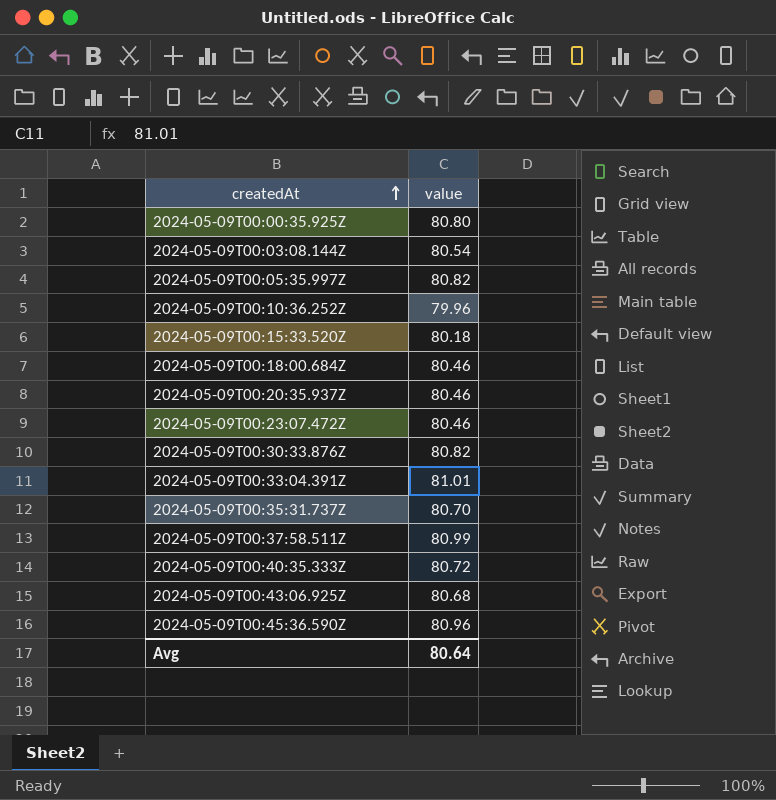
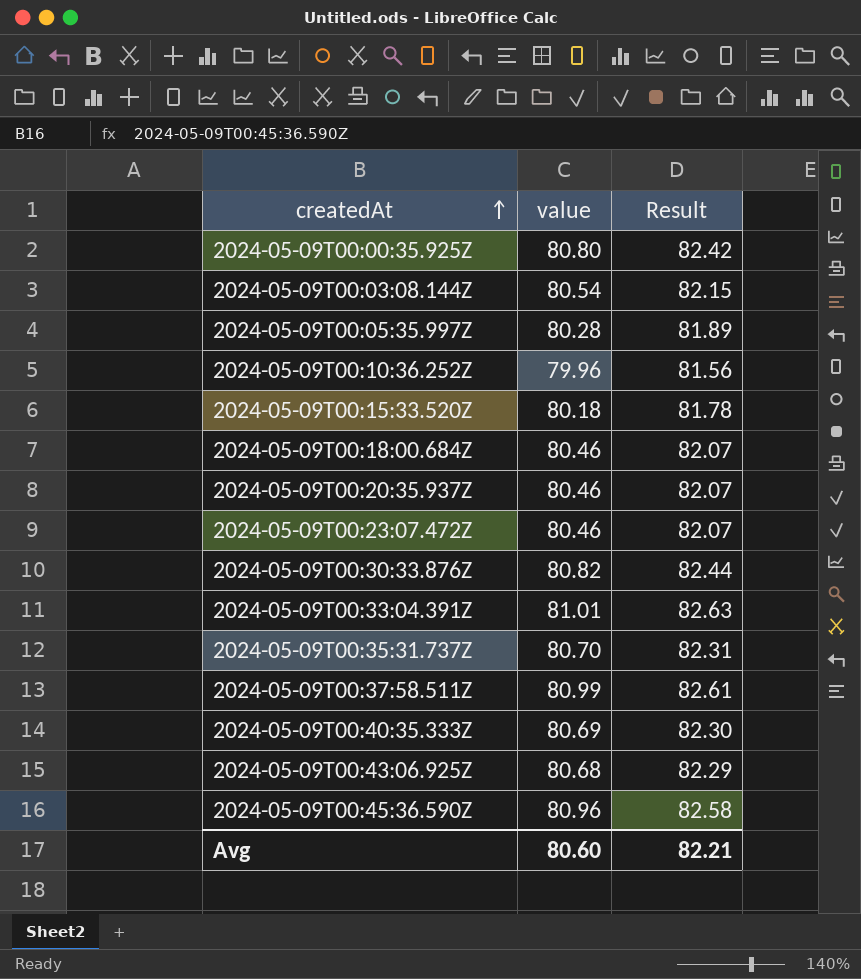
column Result | formula: none -> [value] * 1.02
2024-05-09T00:05:35.997Z | value: 80.82 -> 80.28
2024-05-09T00:40:35.333Z | value: 80.72 -> 80.69
Avg | value: 80.64 -> 80.60

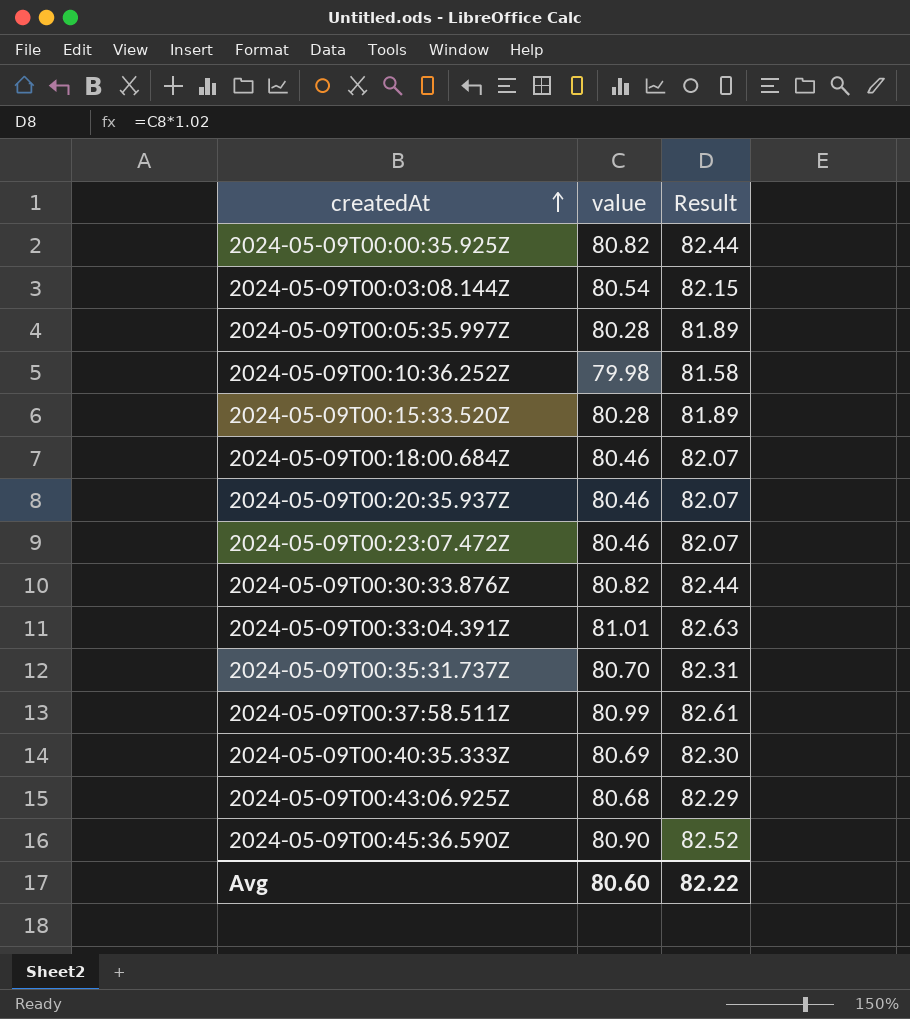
2024-05-09T00:00:35.925Z | value: 80.80 -> 80.82
2024-05-09T00:00:35.925Z | Result: 82.42 -> 82.44
2024-05-09T00:10:36.252Z | value: 79.96 -> 79.98
2024-05-09T00:10:36.252Z | Result: 81.56 -> 81.58
2024-05-09T00:15:33.520Z | value: 80.18 -> 80.28
2024-05-09T00:15:33.520Z | Result: 81.78 -> 81.89
2024-05-09T00:45:36.590Z | value: 80.96 -> 80.90
2024-05-09T00:45:36.590Z | Result: 82.58 -> 82.52
Avg | Result: 82.21 -> 82.22

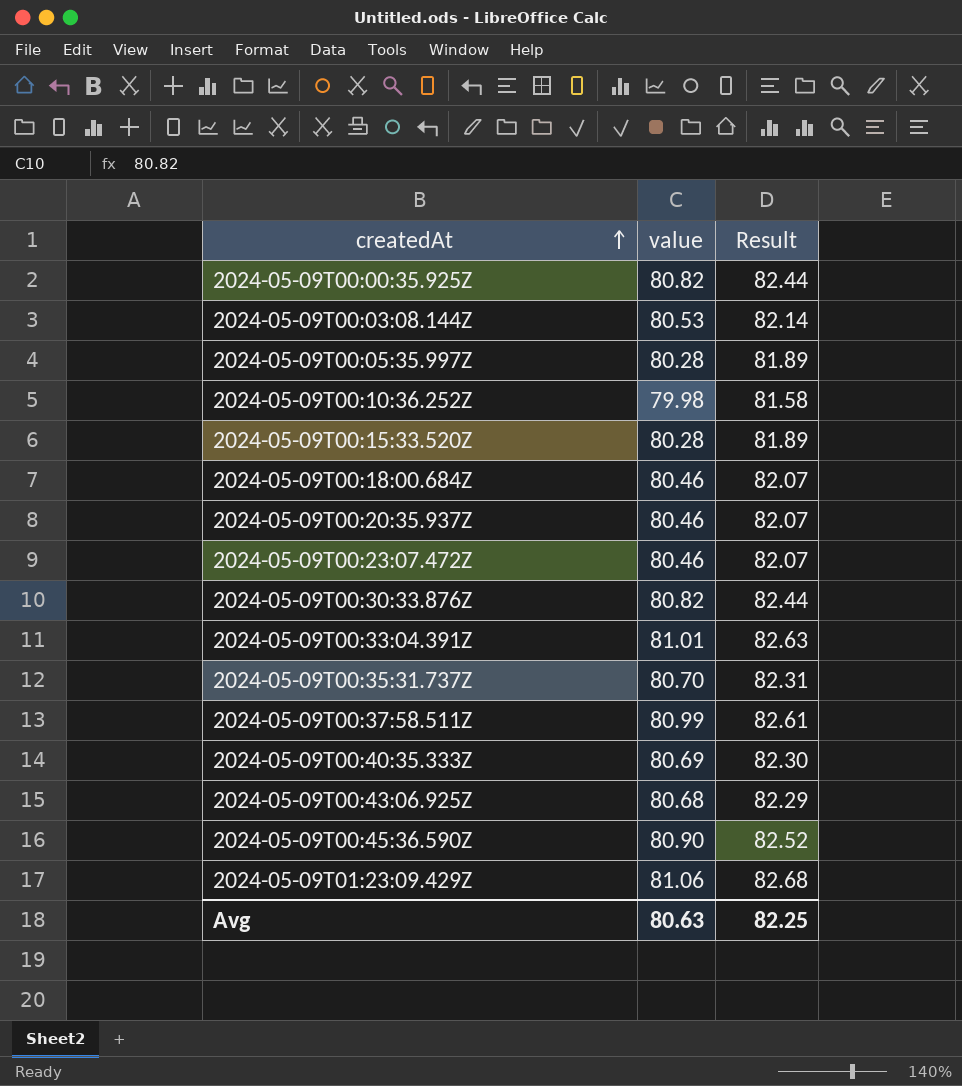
2024-05-09T00:03:08.144Z | value: 80.54 -> 80.53
2024-05-09T00:03:08.144Z | Result: 82.15 -> 82.14
row 2024-05-09T01:23:09.429Z: none -> 81.06 | 82.68
Avg | value: 80.60 -> 80.63
Avg | Result: 82.22 -> 82.25

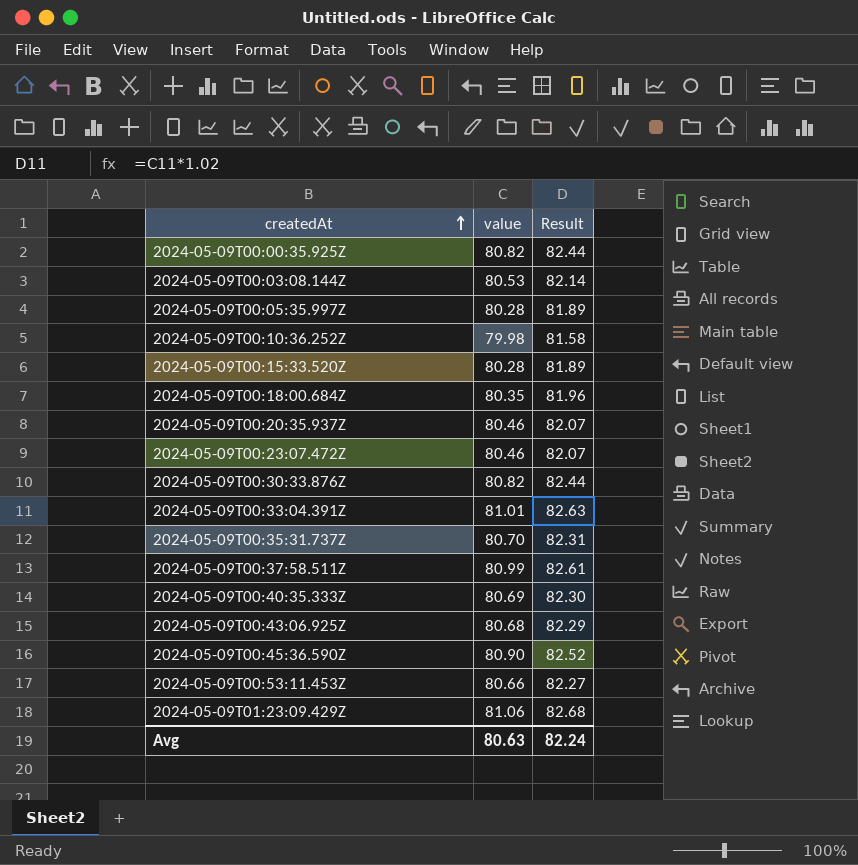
2024-05-09T00:18:00.684Z | value: 80.46 -> 80.35
2024-05-09T00:18:00.684Z | Result: 82.07 -> 81.96
row 2024-05-09T00:53:11.453Z: none -> 80.66 | 82.27
Avg | Result: 82.25 -> 82.24

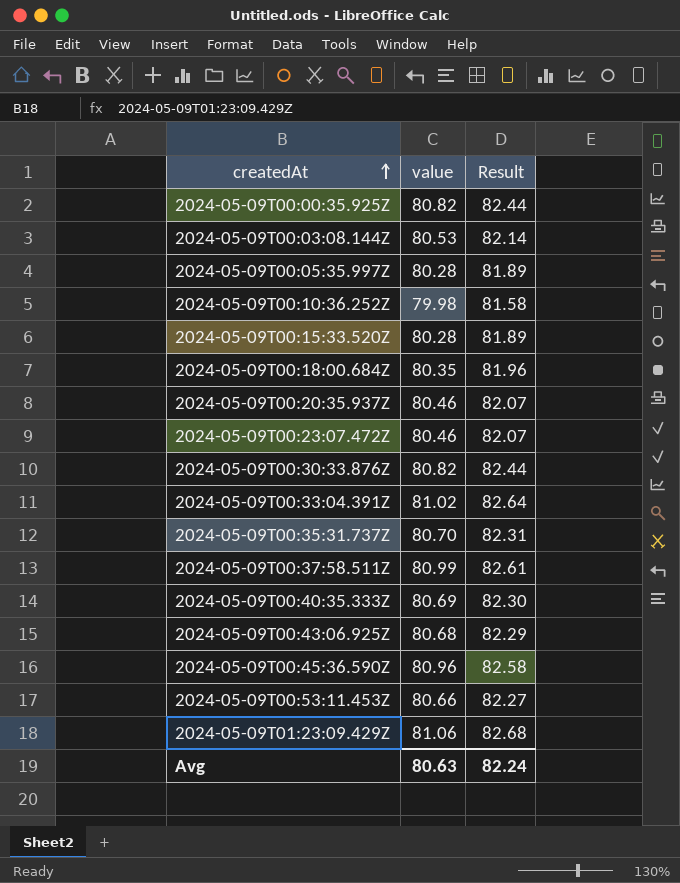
2024-05-09T00:33:04.391Z | value: 81.01 -> 81.02
2024-05-09T00:33:04.391Z | Result: 82.63 -> 82.64
2024-05-09T00:45:36.590Z | value: 80.90 -> 80.96
2024-05-09T00:45:36.590Z | Result: 82.52 -> 82.58

